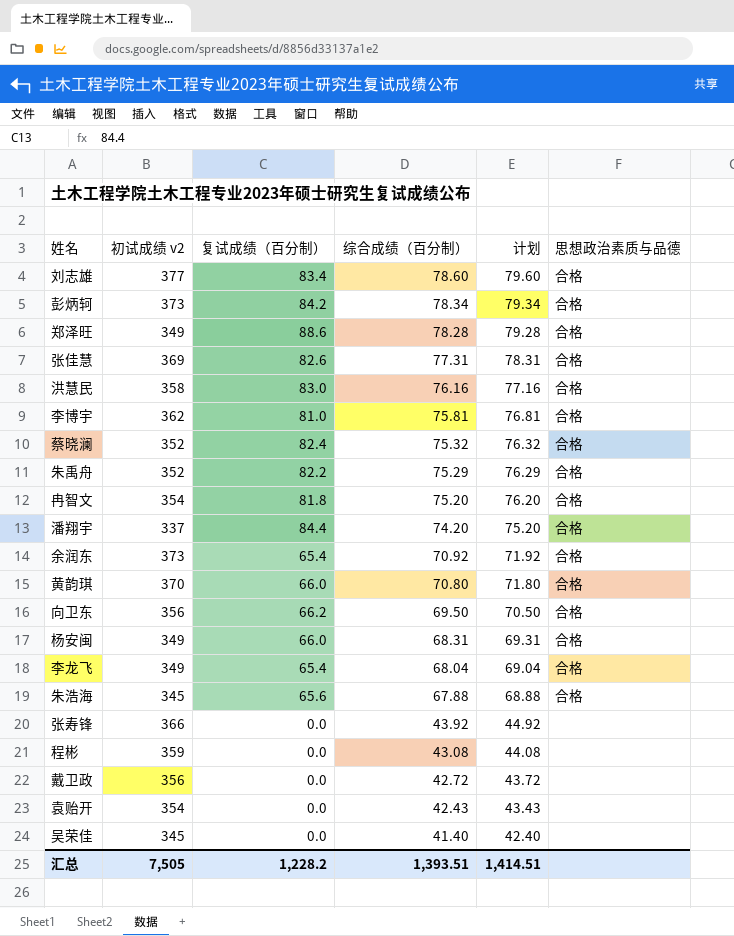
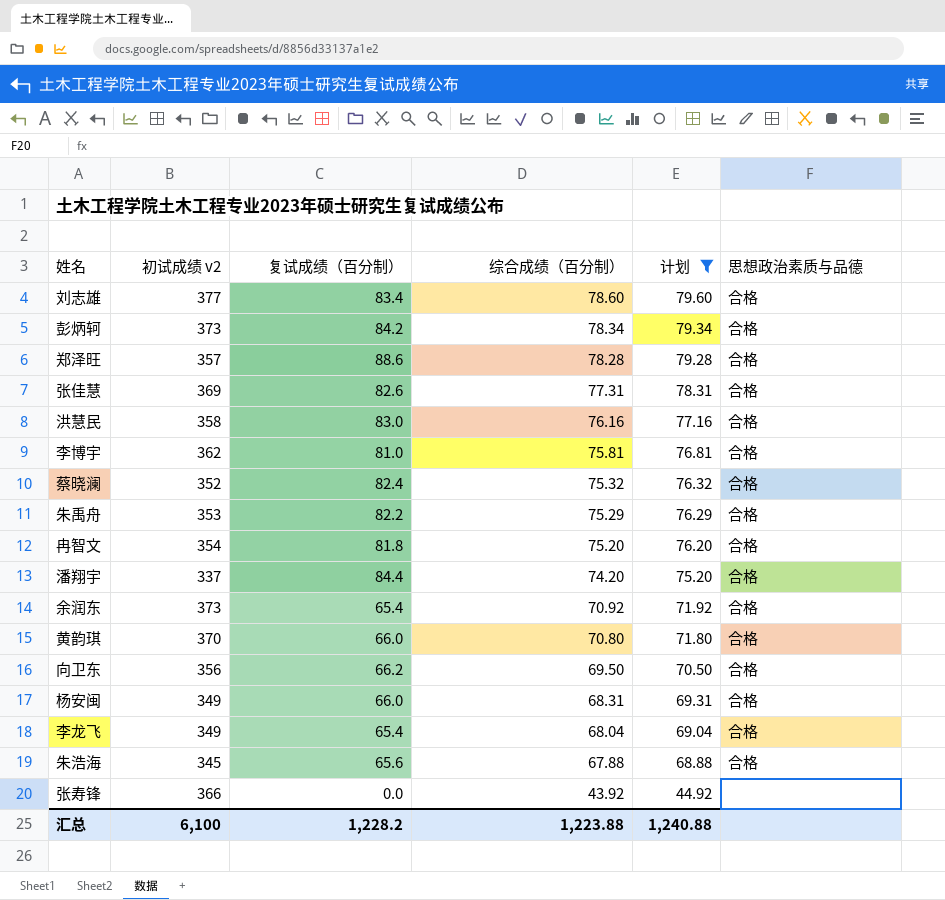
filter: none -> 计划 >= 44.92
郑泽旺 | 初试成绩 v2: 349 -> 357
朱禹舟 | 初试成绩 v2: 352 -> 353
汇总 | 初试成绩 v2: 7,505 -> 6,100
汇总 | 综合成绩（百分制）: 1,393.51 -> 1,223.88
汇总 | 计划: 1,414.51 -> 1,240.88

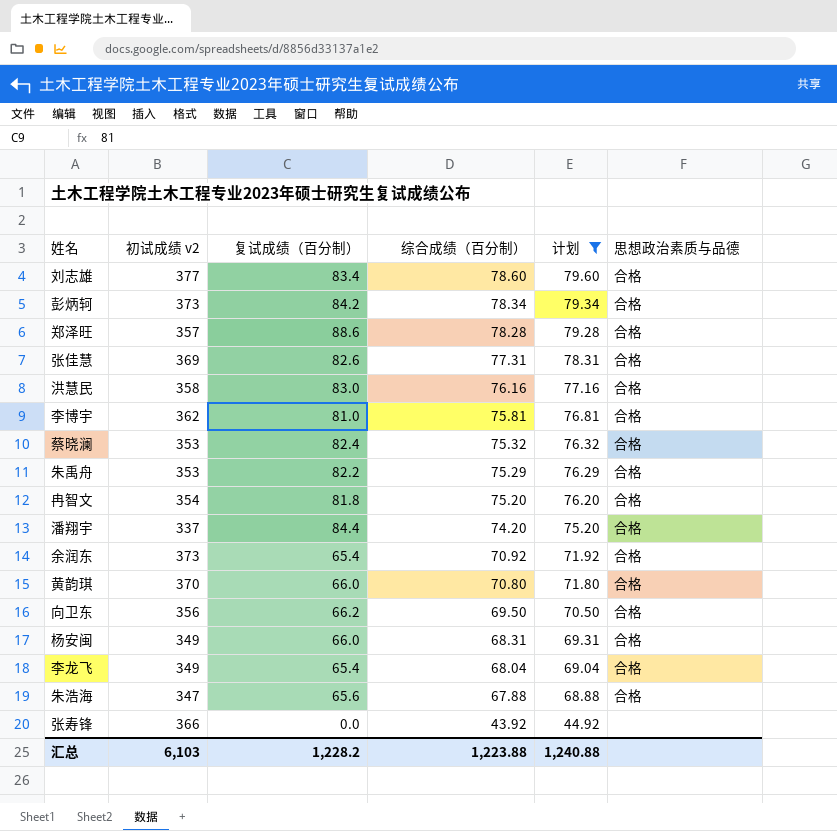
蔡晓澜 | 初试成绩 v2: 352 -> 353
朱浩海 | 初试成绩 v2: 345 -> 347
汇总 | 初试成绩 v2: 6,100 -> 6,103

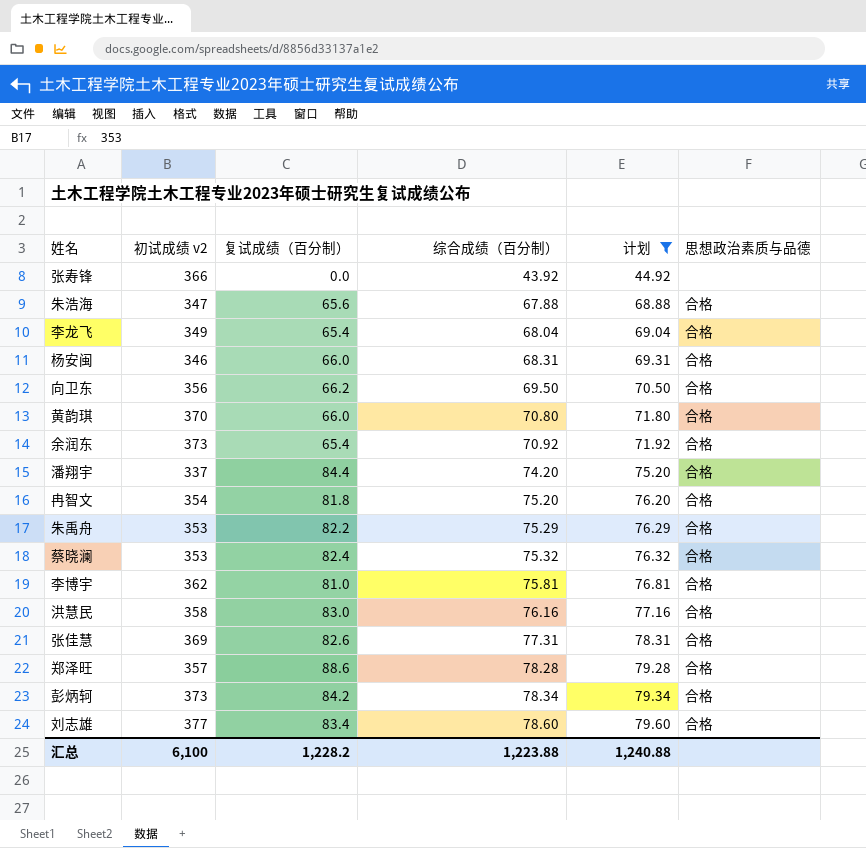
row order: 综合成绩（百分制） descending -> 综合成绩（百分制） ascending
杨安闽 | 初试成绩 v2: 349 -> 346
汇总 | 初试成绩 v2: 6,103 -> 6,100

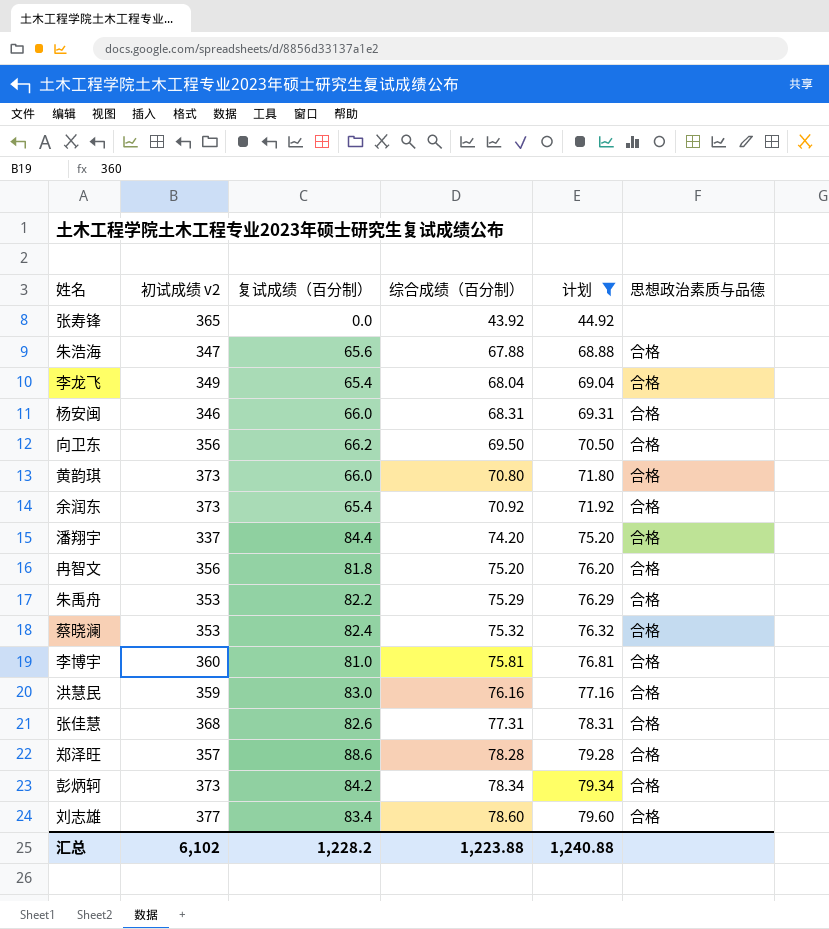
张寿锋 | 初试成绩 v2: 366 -> 365
黄韵琪 | 初试成绩 v2: 370 -> 373
冉智文 | 初试成绩 v2: 354 -> 356
李博宇 | 初试成绩 v2: 362 -> 360
洪慧民 | 初试成绩 v2: 358 -> 359
张佳慧 | 初试成绩 v2: 369 -> 368
汇总 | 初试成绩 v2: 6,100 -> 6,102

